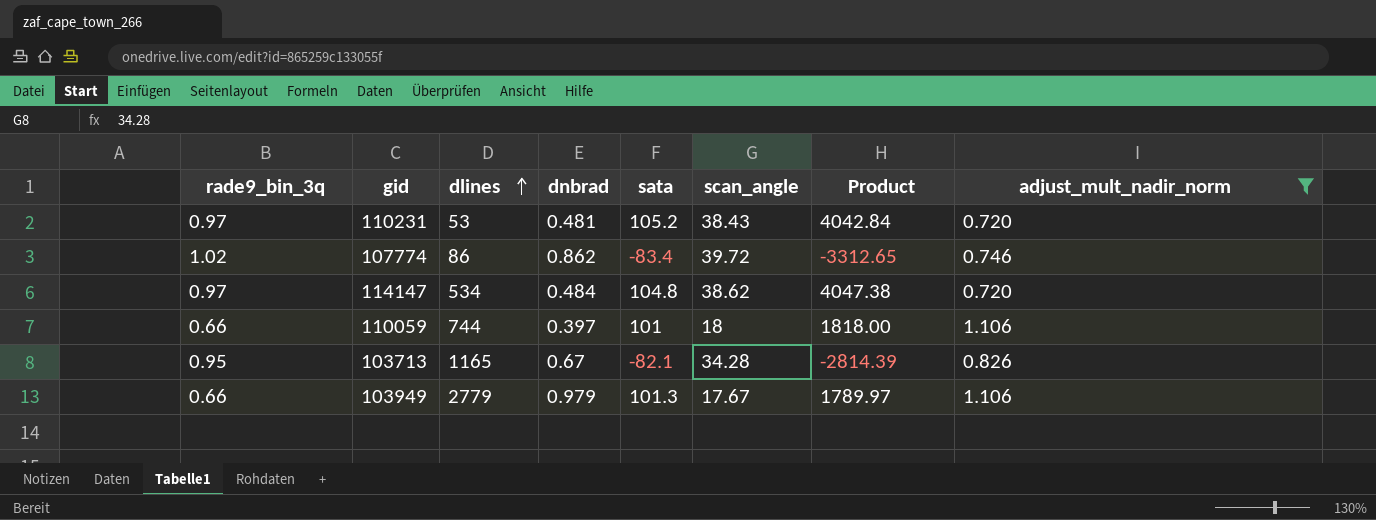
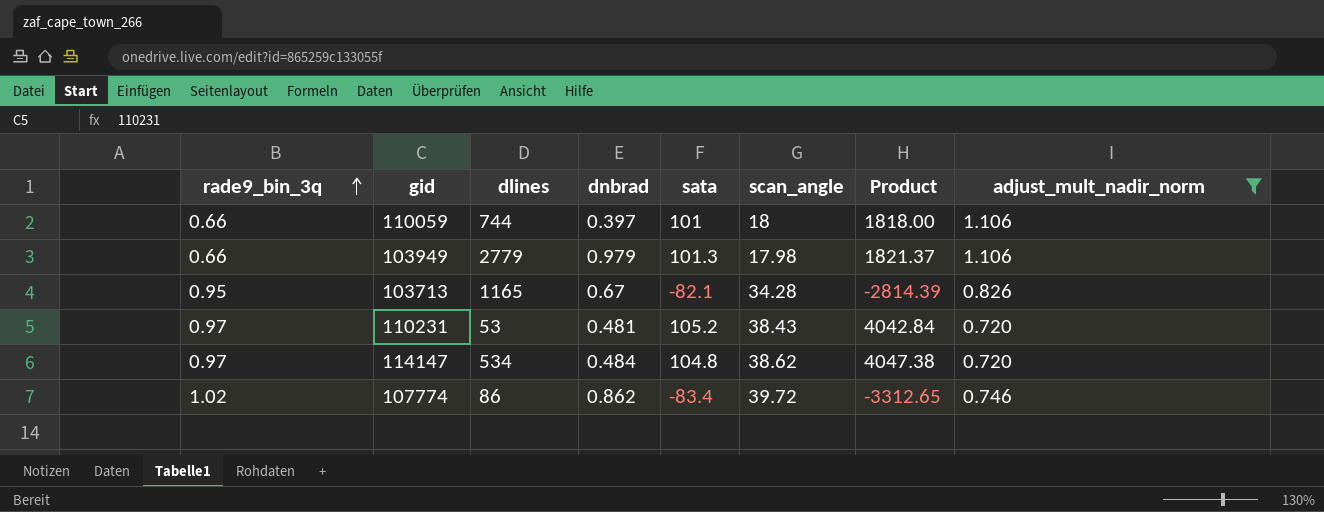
row order: dlines ascending -> rade9_bin_3q ascending
103949 | scan_angle: 17.67 -> 17.98
103949 | Product: 1789.97 -> 1821.37

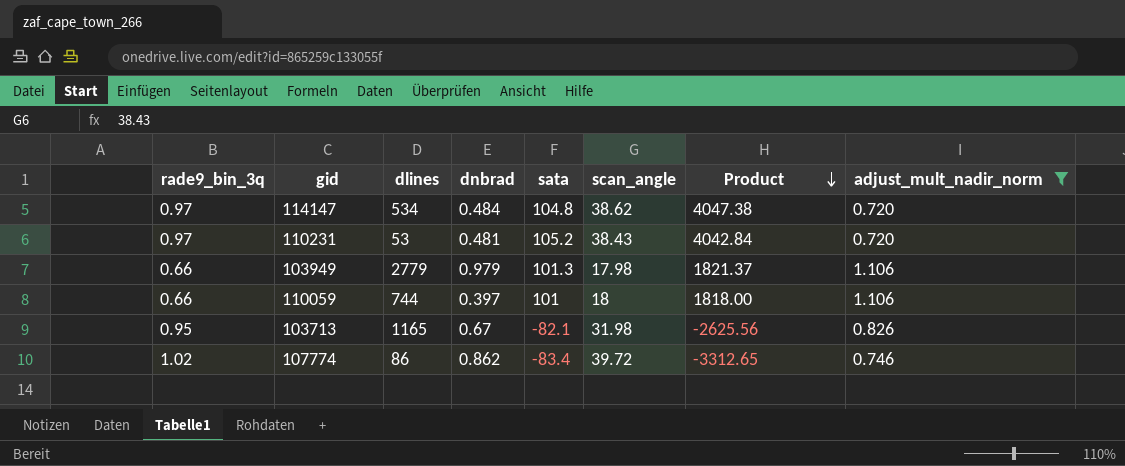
row order: rade9_bin_3q ascending -> Product descending
103713 | scan_angle: 34.28 -> 31.98
103713 | Product: -2814.39 -> -2625.56

